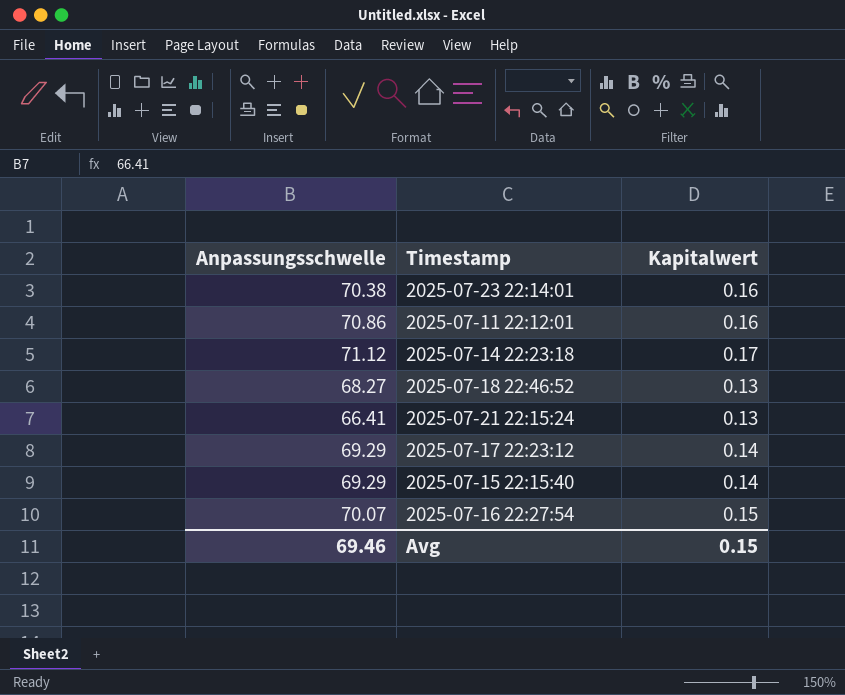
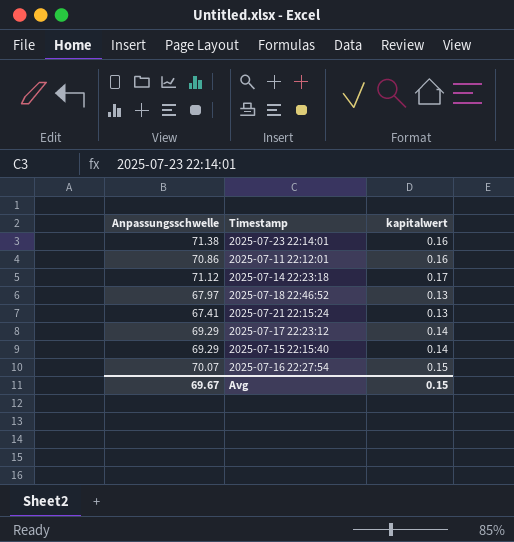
column name: Kapitalwert -> kapitalwert
2025-07-23 22:14:01 | Anpassungsschwelle: 70.38 -> 71.38
2025-07-18 22:46:52 | Anpassungsschwelle: 68.27 -> 67.97
2025-07-21 22:15:24 | Anpassungsschwelle: 66.41 -> 67.41
Avg | Anpassungsschwelle: 69.46 -> 69.67

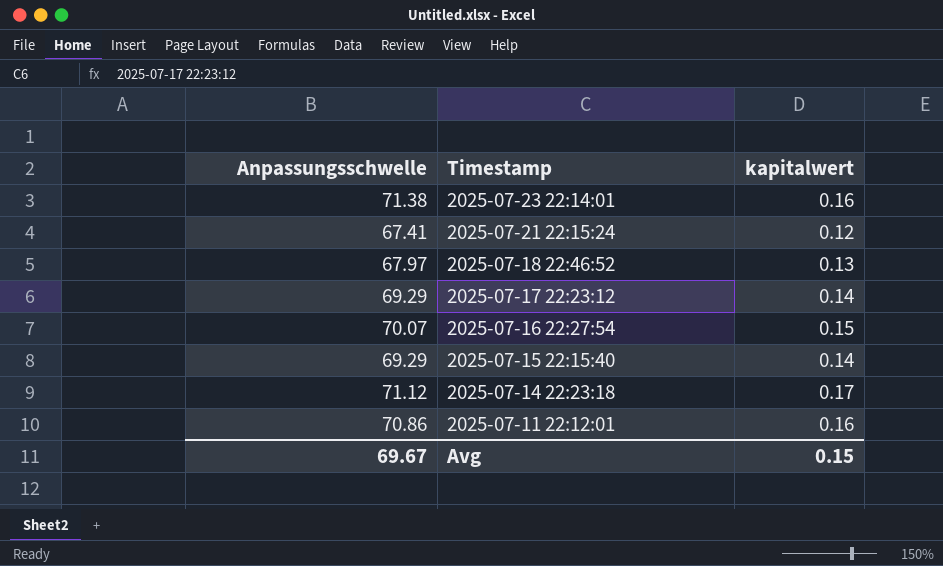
row order: none -> Timestamp descending
2025-07-21 22:15:24 | kapitalwert: 0.13 -> 0.12

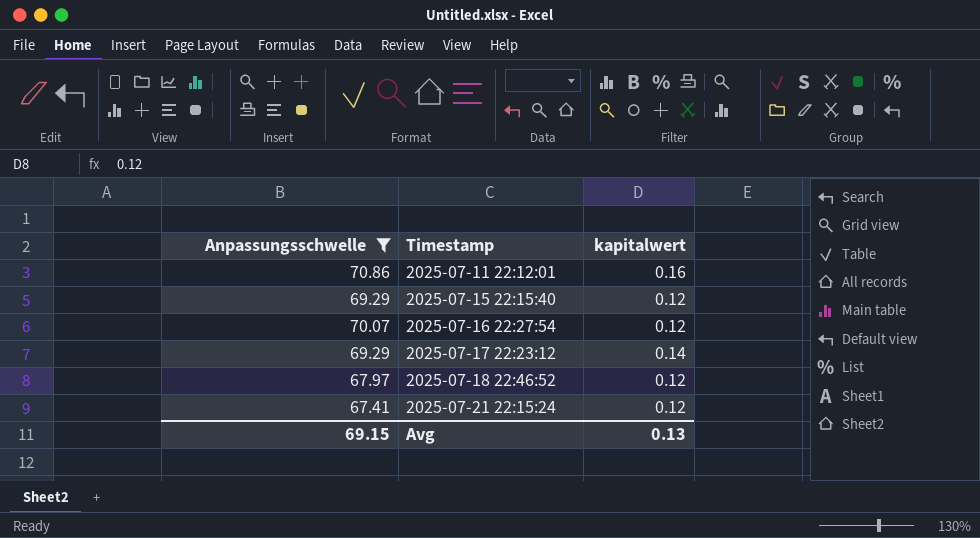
filter: none -> Anpassungsschwelle <= 70.86
row order: Timestamp descending -> Timestamp ascending
2025-07-15 22:15:40 | kapitalwert: 0.14 -> 0.12
2025-07-16 22:27:54 | kapitalwert: 0.15 -> 0.12
2025-07-18 22:46:52 | kapitalwert: 0.13 -> 0.12
Avg | Anpassungsschwelle: 69.67 -> 69.15
Avg | kapitalwert: 0.15 -> 0.13

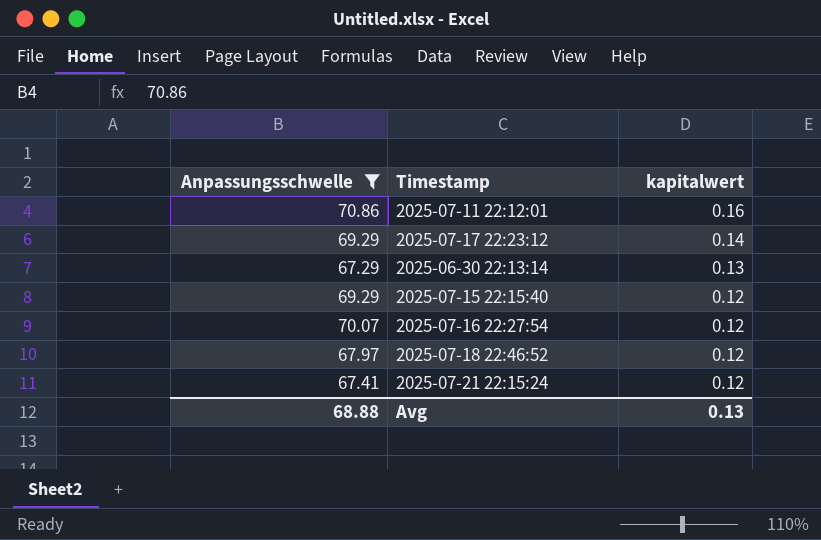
row order: Timestamp ascending -> kapitalwert descending
row 2025-06-30 22:13:14: none -> 67.29 | 0.13
Avg | Anpassungsschwelle: 69.15 -> 68.88

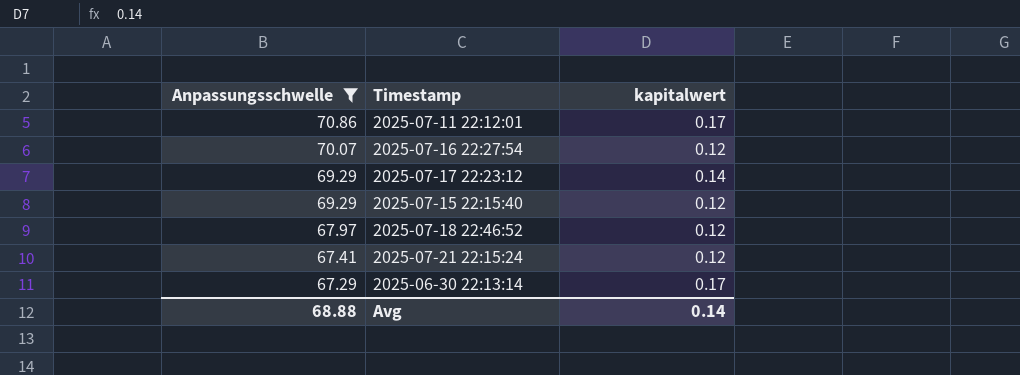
row order: kapitalwert descending -> Anpassungsschwelle descending
2025-07-11 22:12:01 | kapitalwert: 0.16 -> 0.17
2025-06-30 22:13:14 | kapitalwert: 0.13 -> 0.17
Avg | kapitalwert: 0.13 -> 0.14

